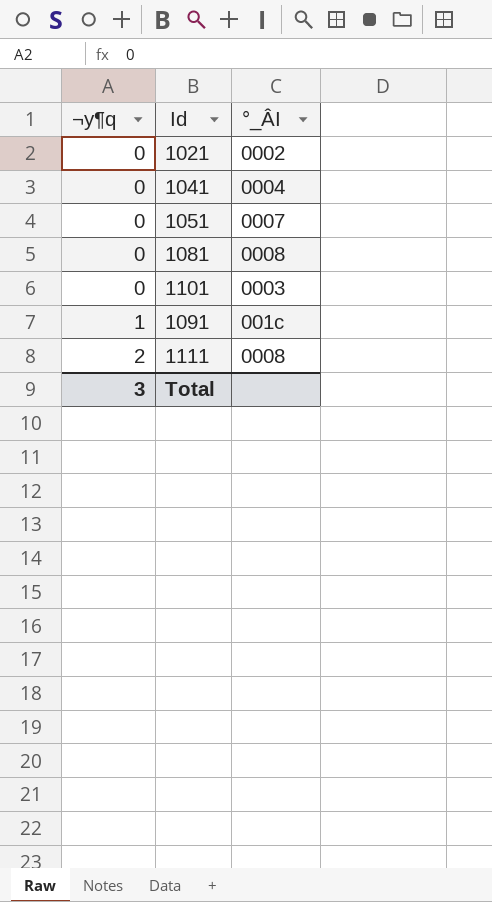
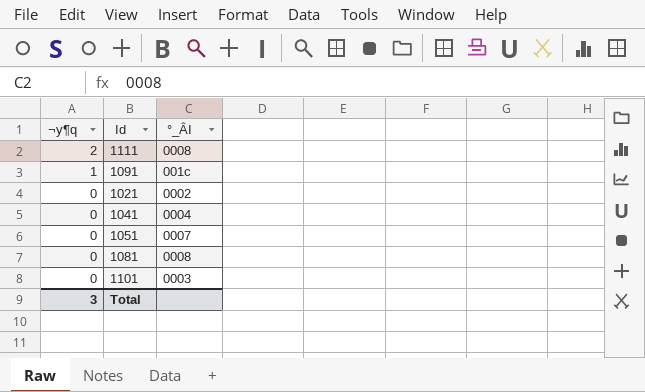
row order: ¬y¶q ascending -> ¬y¶q descending

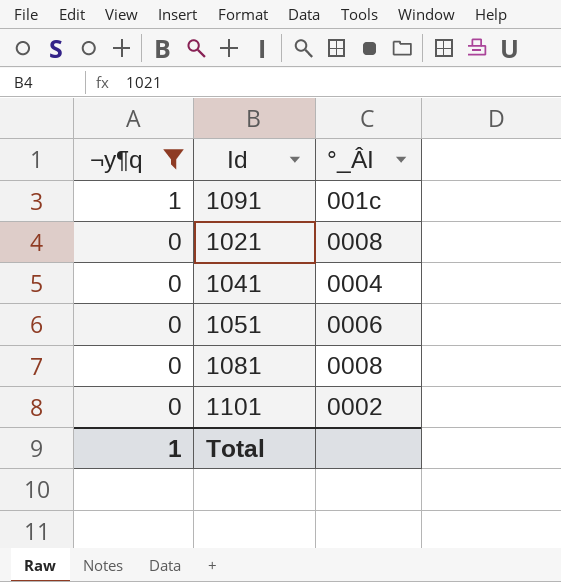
filter: none -> ¬y¶q != 2
1021 | °_ÂI: 0002 -> 0008
1051 | °_ÂI: 0007 -> 0006
1101 | °_ÂI: 0003 -> 0002
Total | ¬y¶q: 3 -> 1

